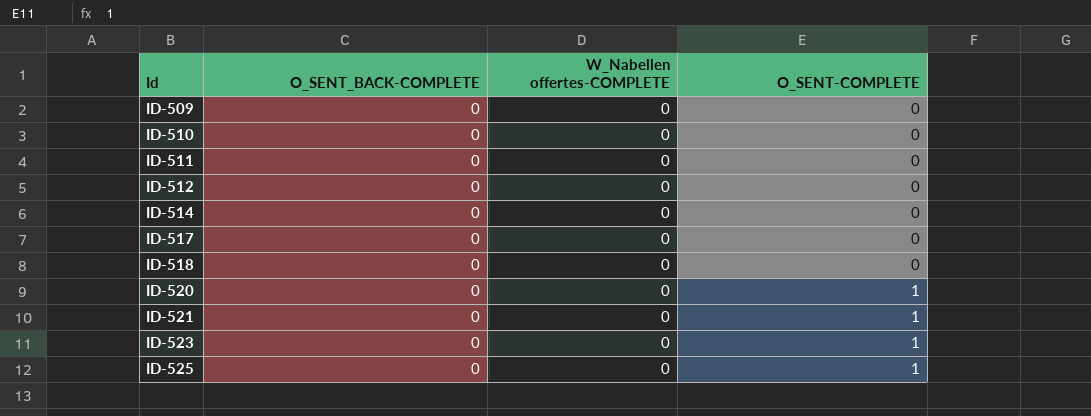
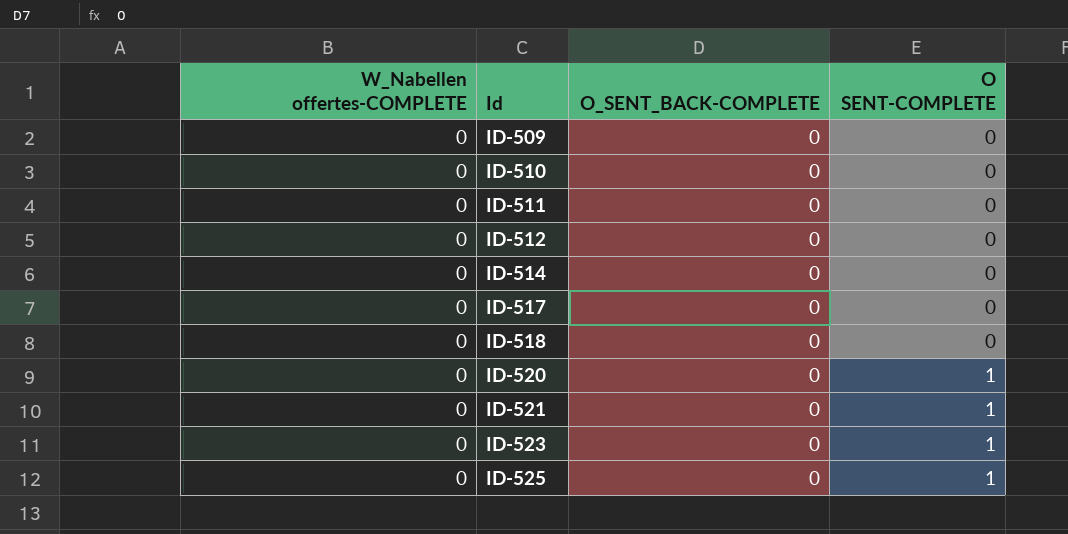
column W_Nabellen offertes-COMPLETE | position: 3 -> 1
column name: O_SENT-COMPLETE -> O SENT-COMPLETE

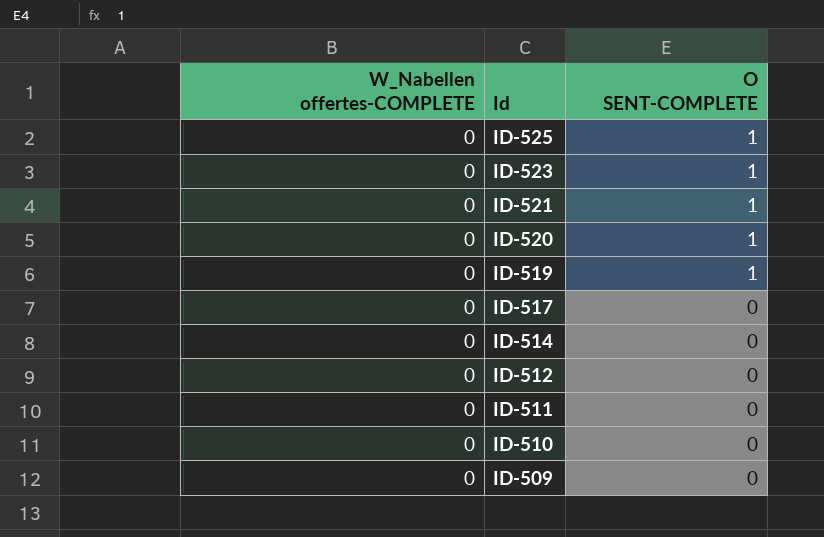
row order: Id ascending -> Id descending
column O_SENT_BACK-COMPLETE | position: 3 -> none
row ID-518: 0 | 0 | 0 -> none
row ID-519: none -> 0 | 1

